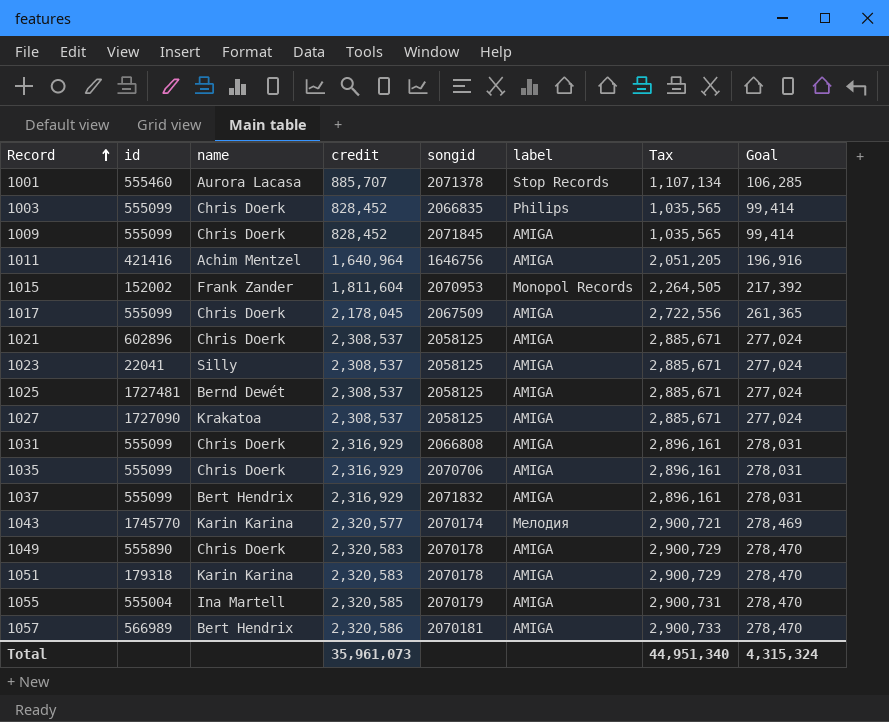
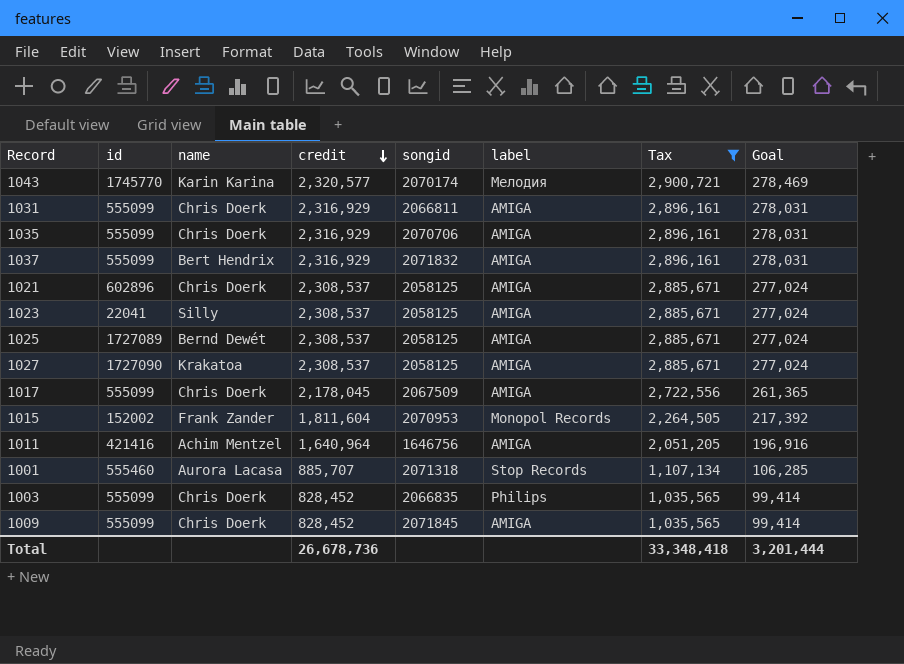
filter: none -> Tax <= 2,900,721
row order: Record ascending -> credit descending
1031 | songid: 2066808 -> 2066811
1025 | id: 1727481 -> 1727089
1001 | songid: 2071378 -> 2071318
Total | credit: 35,961,073 -> 26,678,736
Total | Tax: 44,951,340 -> 33,348,418
Total | Goal: 4,315,324 -> 3,201,444

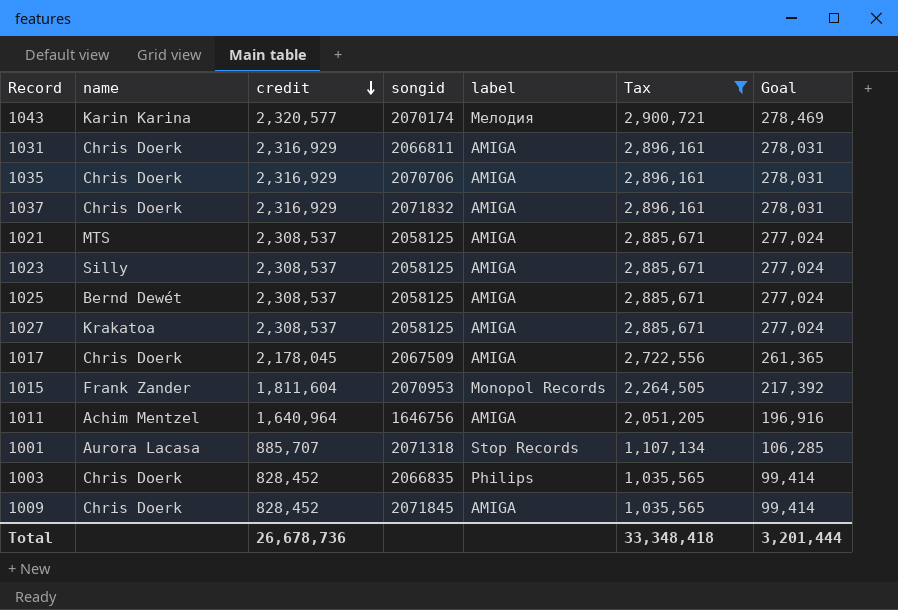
column id | position: 2 -> none
1037 | name: Bert Hendrix -> Chris Doerk
1021 | name: Chris Doerk -> MTS

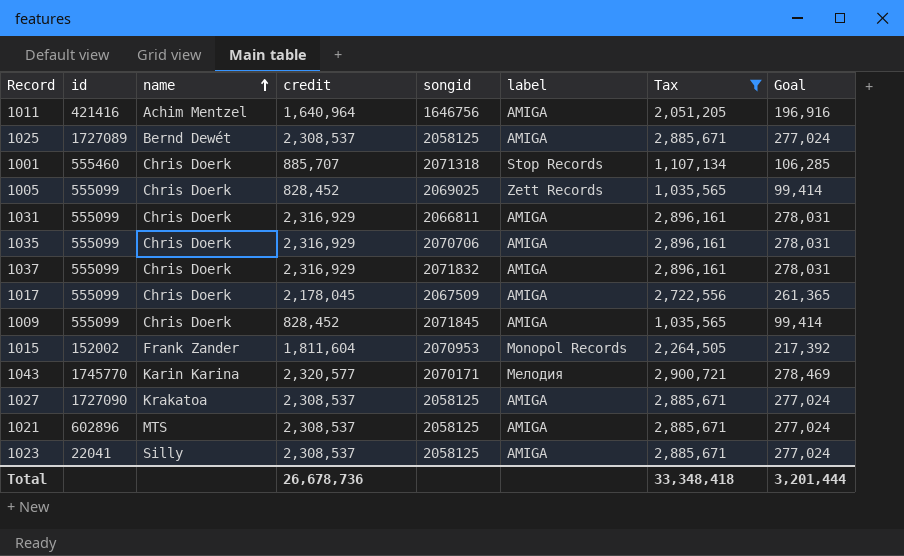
row order: credit descending -> name ascending
column id | position: none -> 2
row 1003: Chris Doerk | 828,452 | 2066835 | Philips | 1,035,565 | 99,414 -> none
1001 | name: Aurora Lacasa -> Chris Doerk
row 1005: none -> 555099 | Chris Doerk | 828,452 | 2069025 | Zett Records | 1,035,565 | 99,414
1043 | songid: 2070174 -> 2070171

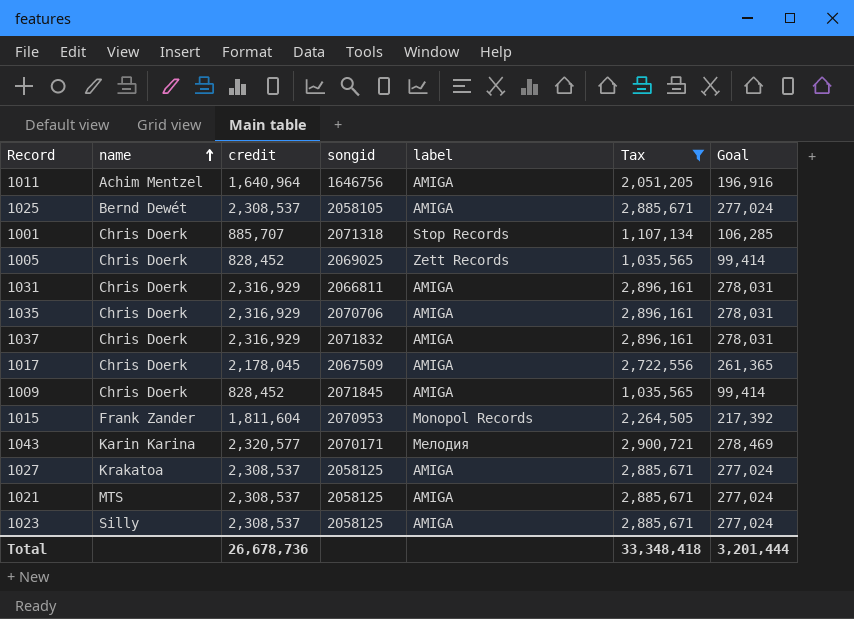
column id | position: 2 -> none
1025 | songid: 2058125 -> 2058105

